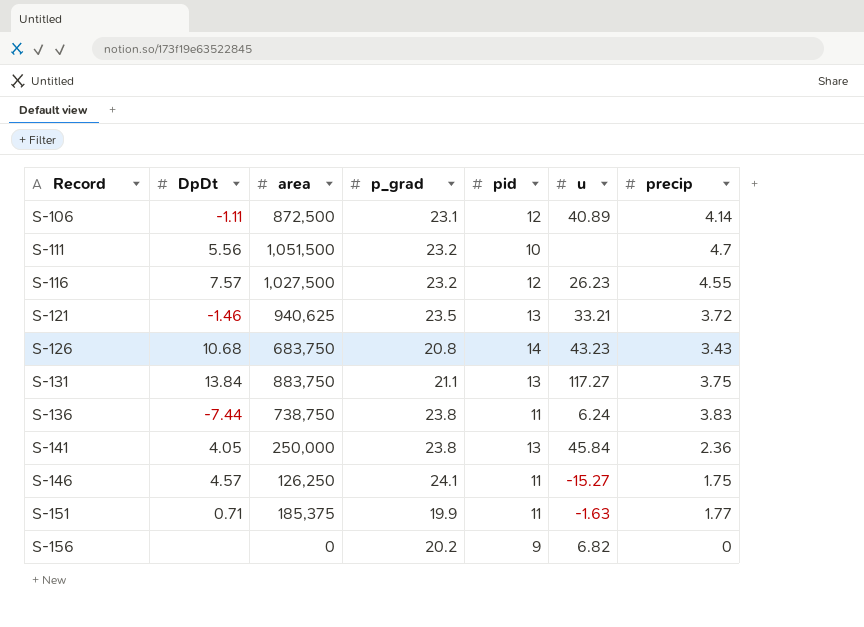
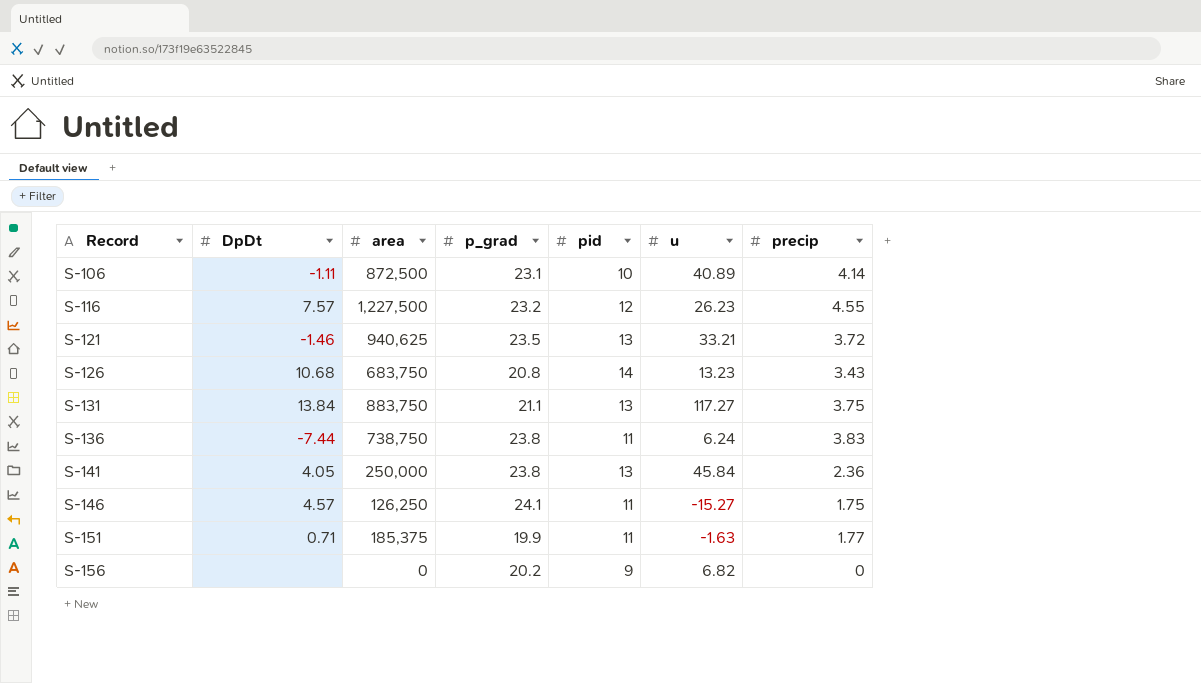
row S-111: 5.56 | 1,051,500 | 23.2 | 10 | none | 4.7 -> none
S-106 | pid: 12 -> 10
S-116 | area: 1,027,500 -> 1,227,500
S-126 | u: 43.23 -> 13.23

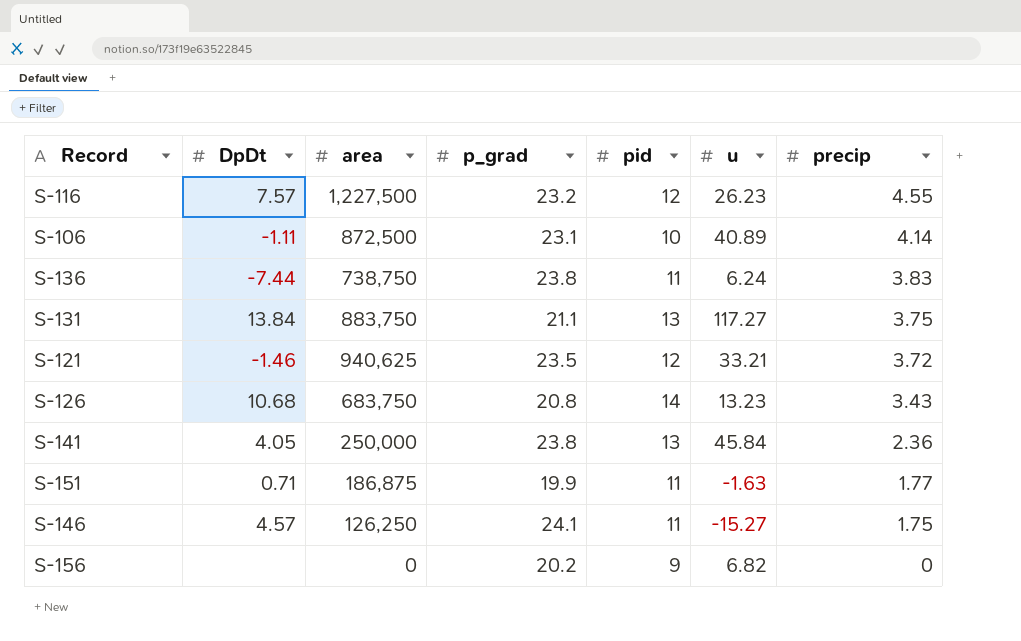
row order: Record ascending -> precip descending
S-121 | pid: 13 -> 12
S-151 | area: 185,375 -> 186,875

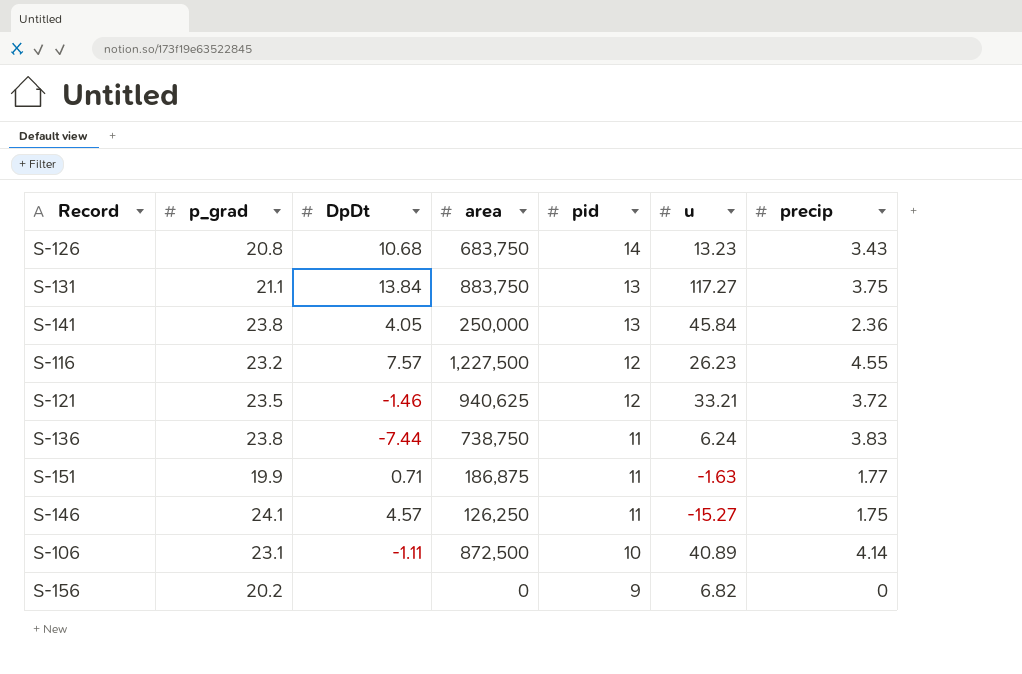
row order: precip descending -> pid descending
column p_grad | position: 4 -> 2

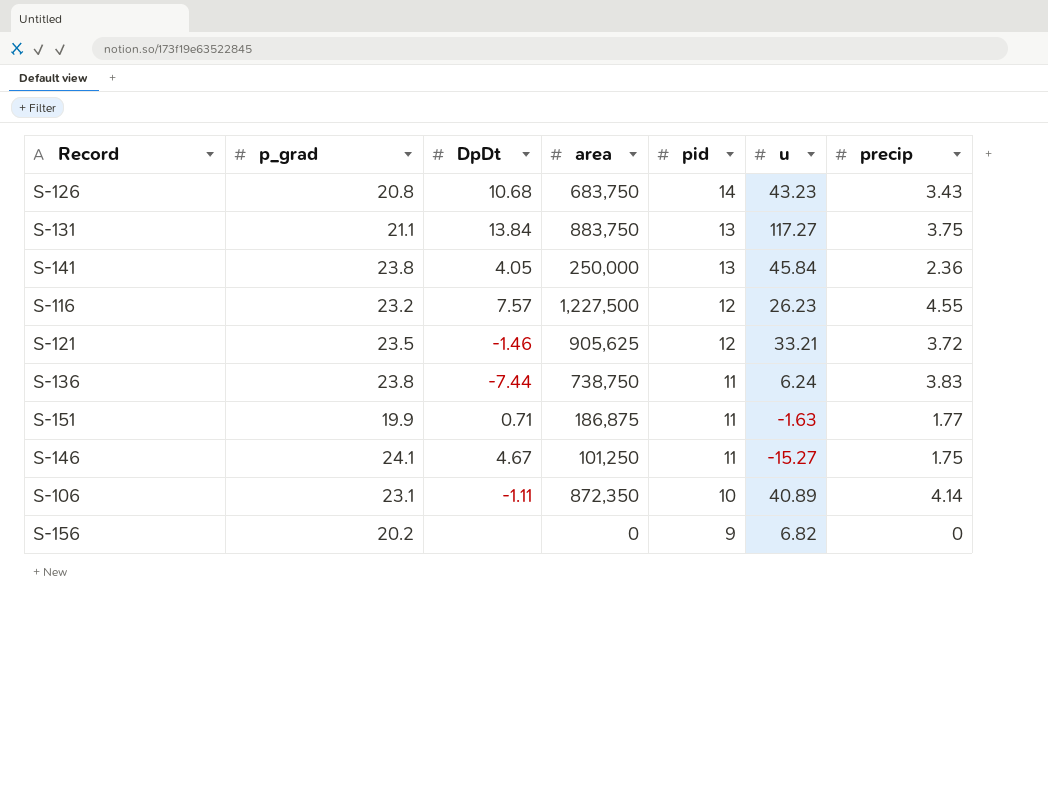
S-126 | u: 13.23 -> 43.23
S-121 | area: 940,625 -> 905,625
S-146 | DpDt: 4.57 -> 4.67
S-146 | area: 126,250 -> 101,250
S-106 | area: 872,500 -> 872,350

